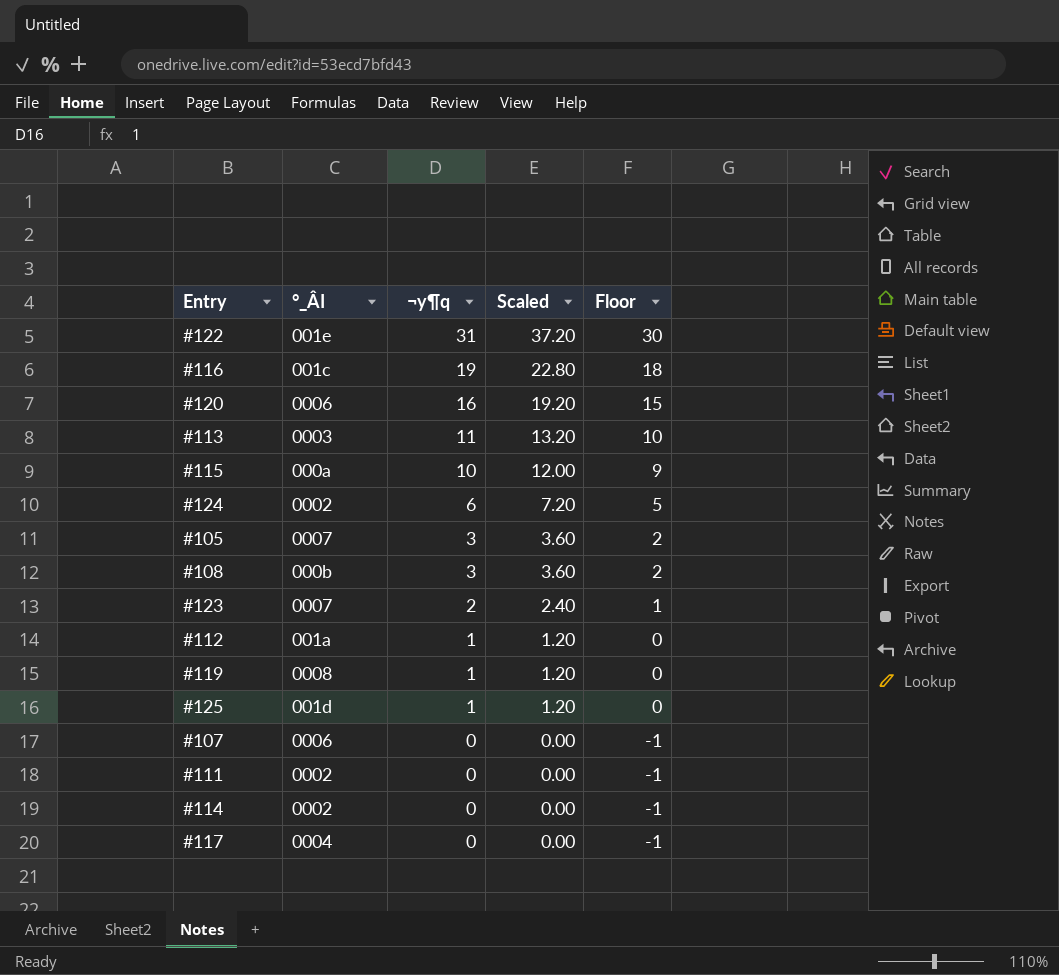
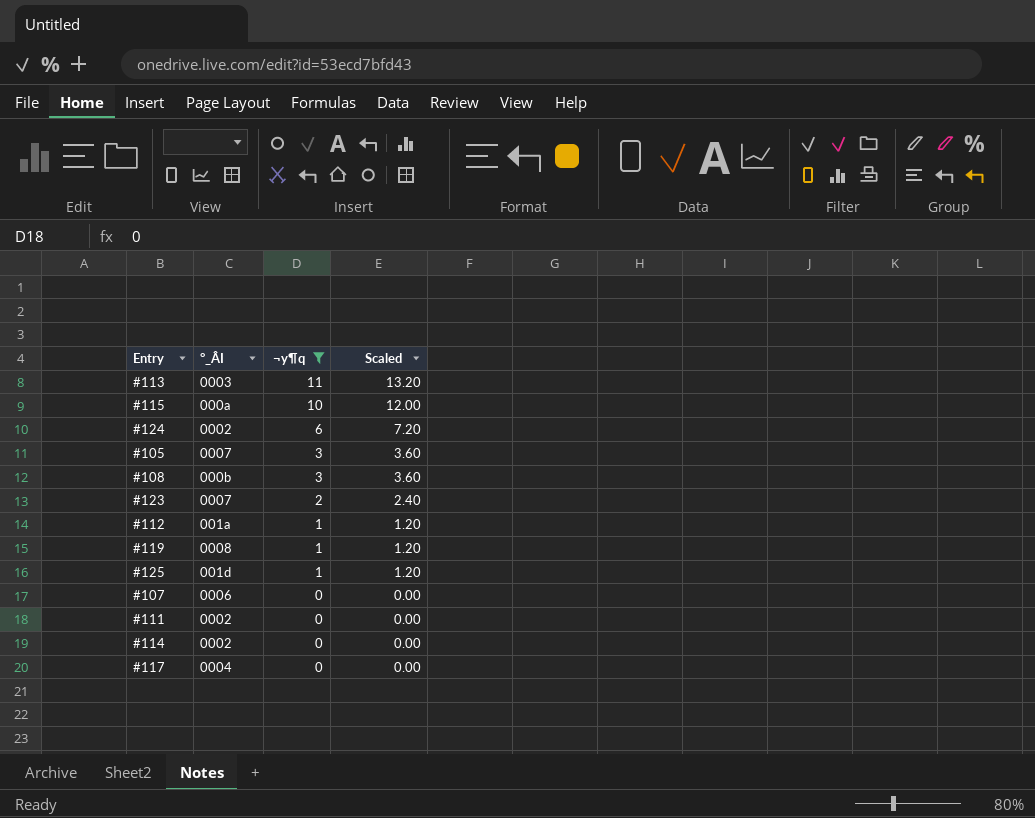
filter: none -> ¬y¶q <= 11
column Floor | formula: [¬y¶q] - 1 -> none

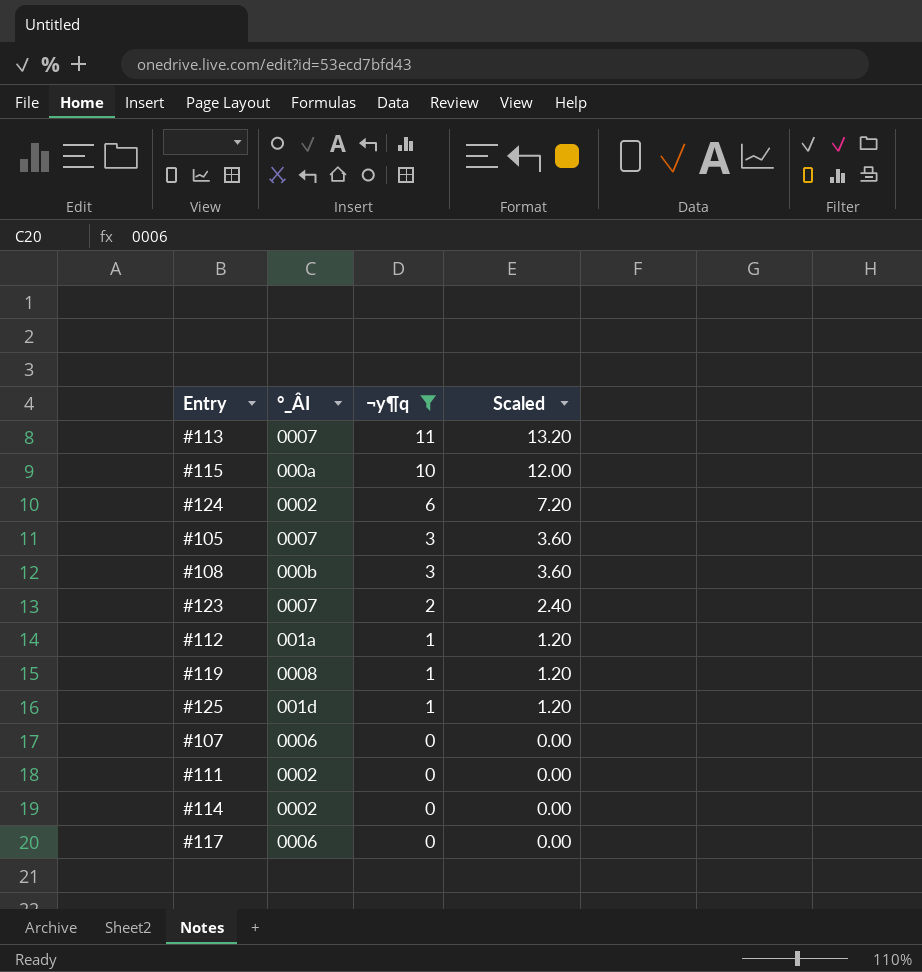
#113 | °_ÂI: 0003 -> 0007
#117 | °_ÂI: 0004 -> 0006

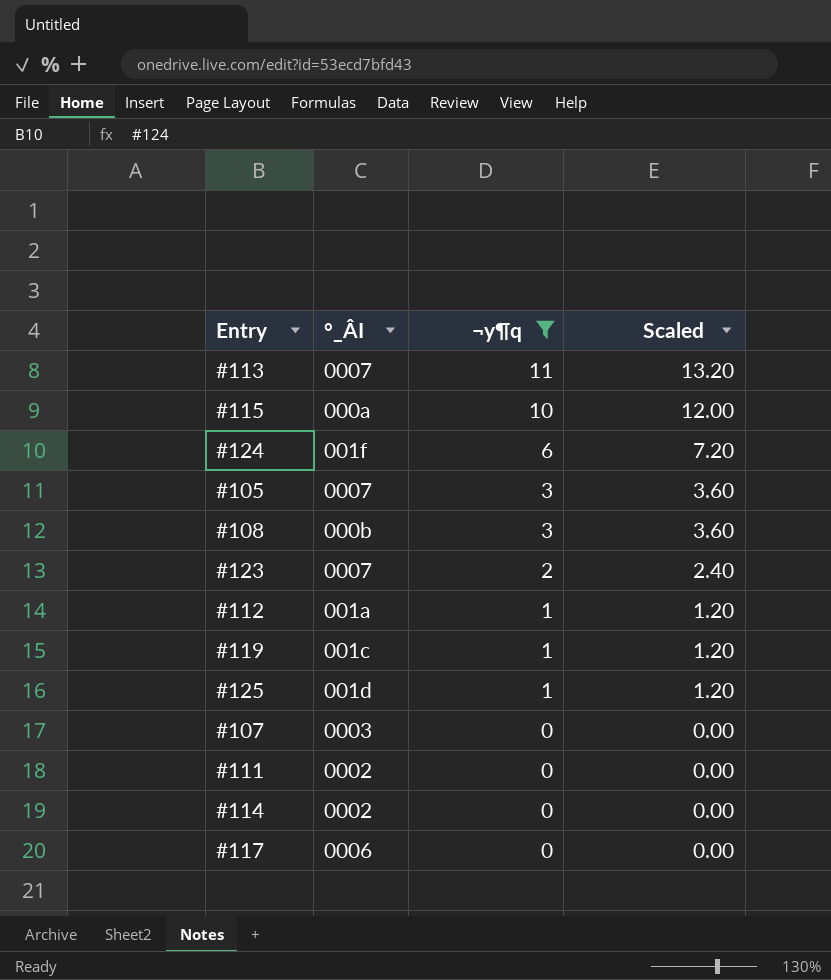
#124 | °_ÂI: 0002 -> 001f
#119 | °_ÂI: 0008 -> 001c
#107 | °_ÂI: 0006 -> 0003

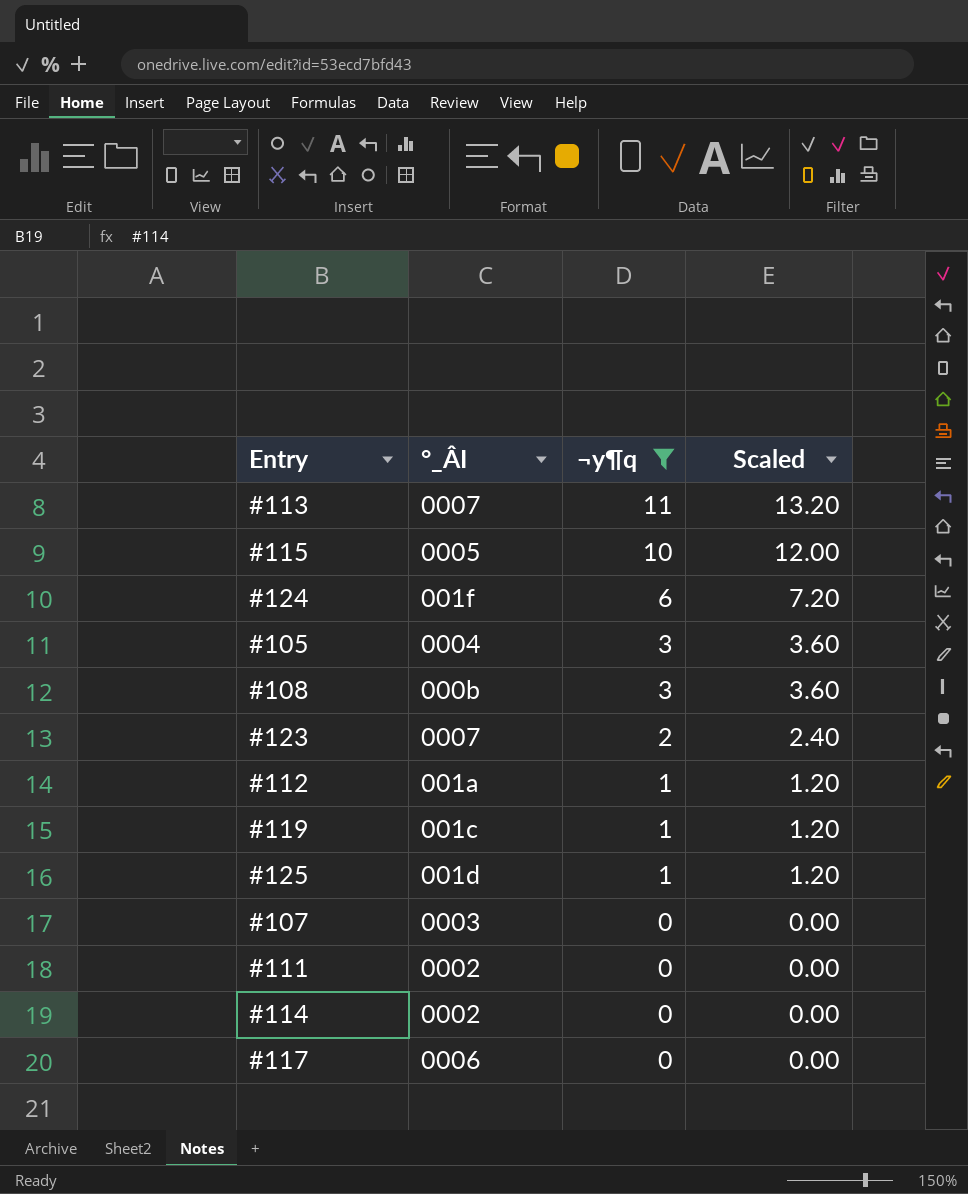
#115 | °_ÂI: 000a -> 0005
#105 | °_ÂI: 0007 -> 0004

